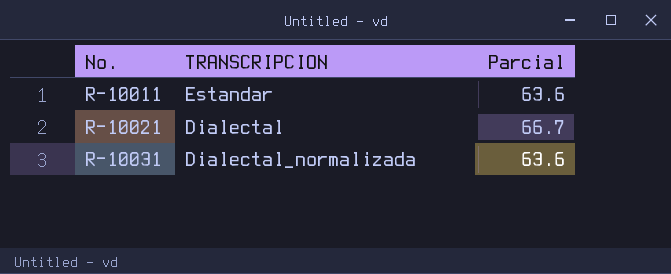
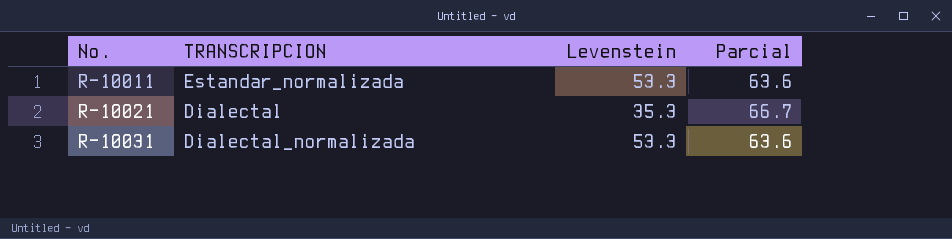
column Levenstein | position: none -> 3
R-10011 | TRANSCRIPCION: Estandar -> Estandar_normalizada

